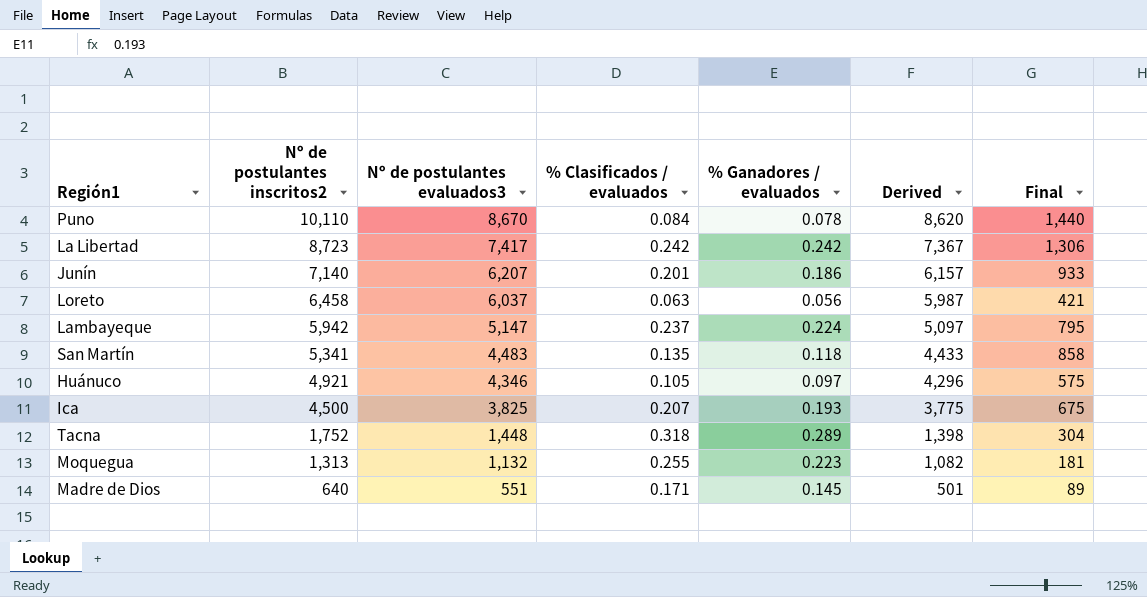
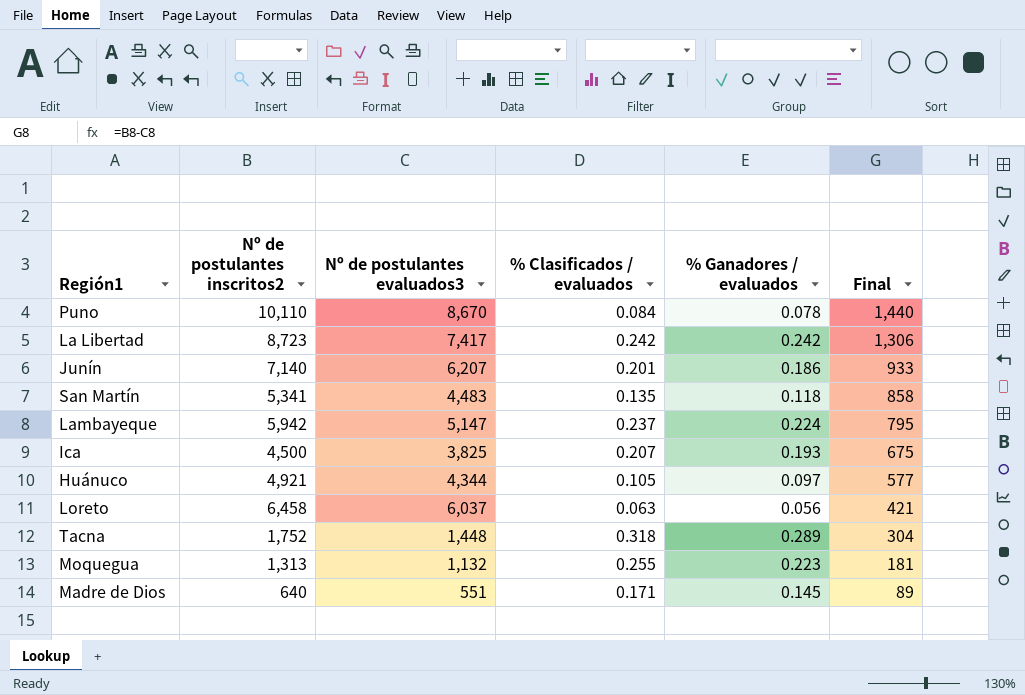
row order: Nº de postulantes inscritos2 descending -> Final descending
column Derived | formula: [Nº de postulantes evaluados3] - 50 -> none
Huánuco | Nº de postulantes evaluados3: 4,346 -> 4,344
Huánuco | Final: 575 -> 577

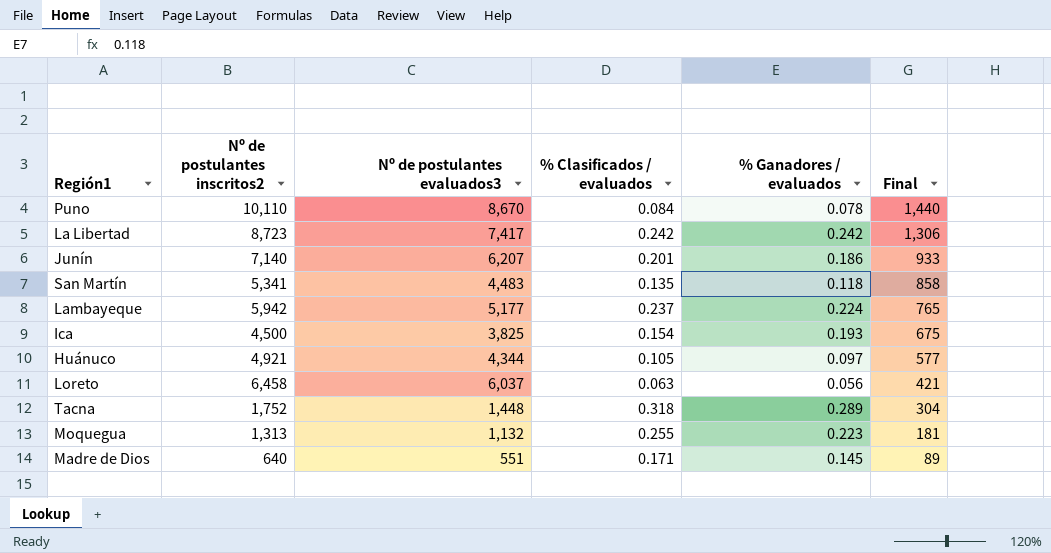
Lambayeque | Nº de postulantes evaluados3: 5,147 -> 5,177
Lambayeque | Final: 795 -> 765
Ica | % Clasificados / evaluados: 0.207 -> 0.154

